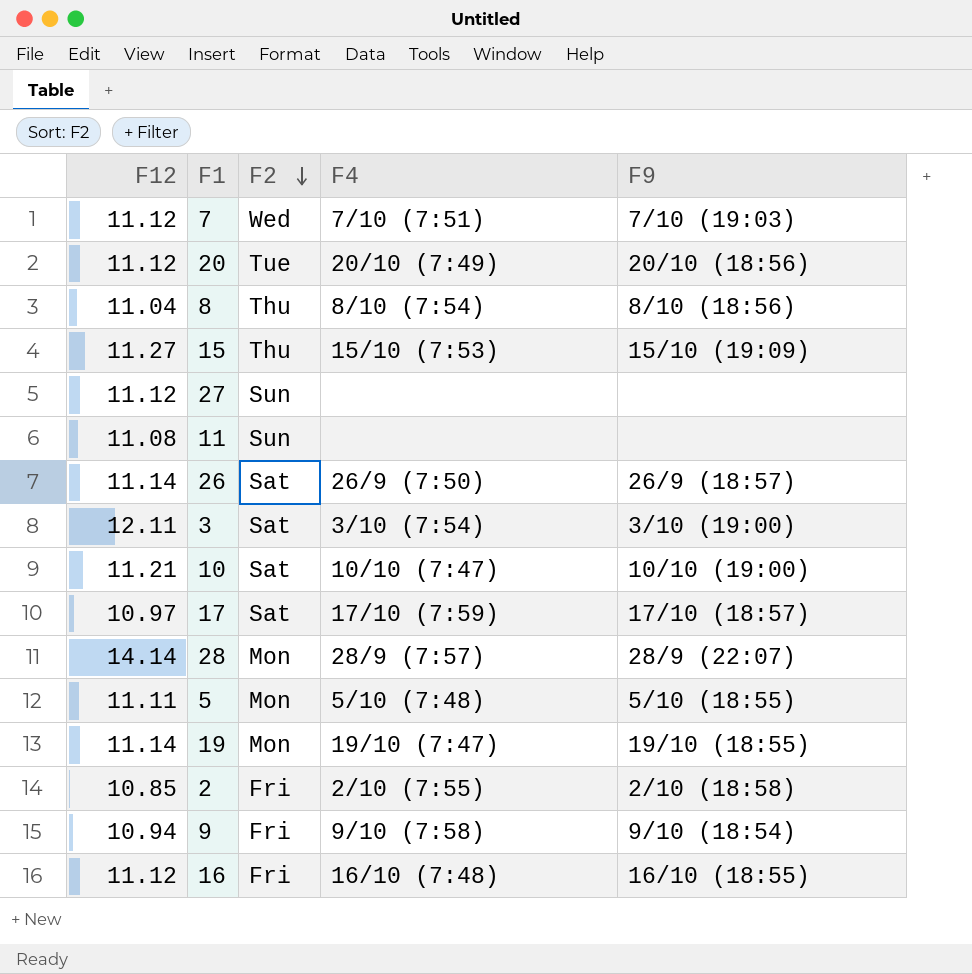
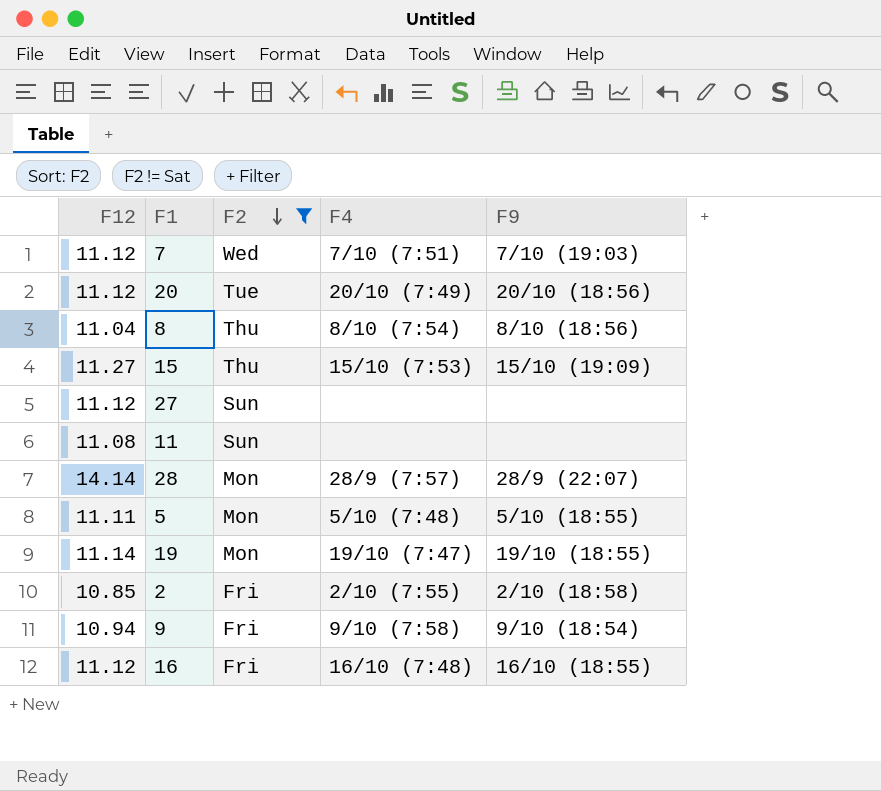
filter: none -> F2 != Sat

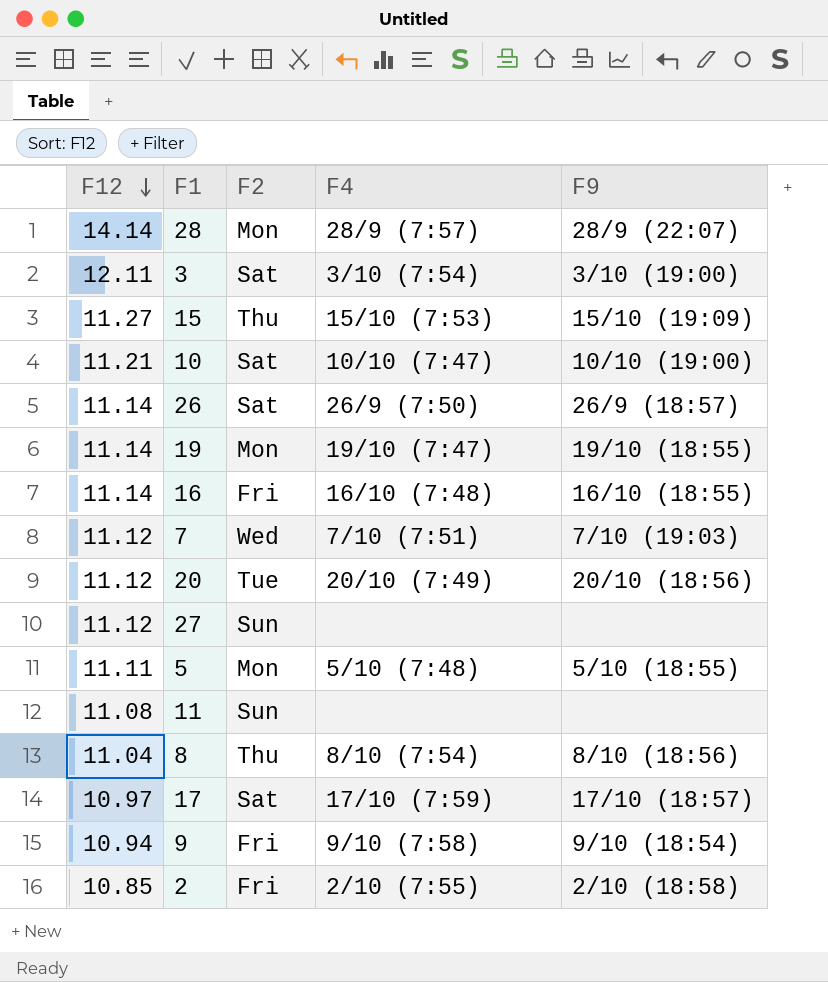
filter: F2 != Sat -> none
row order: F2 descending -> F12 descending
16 | F12: 11.12 -> 11.14

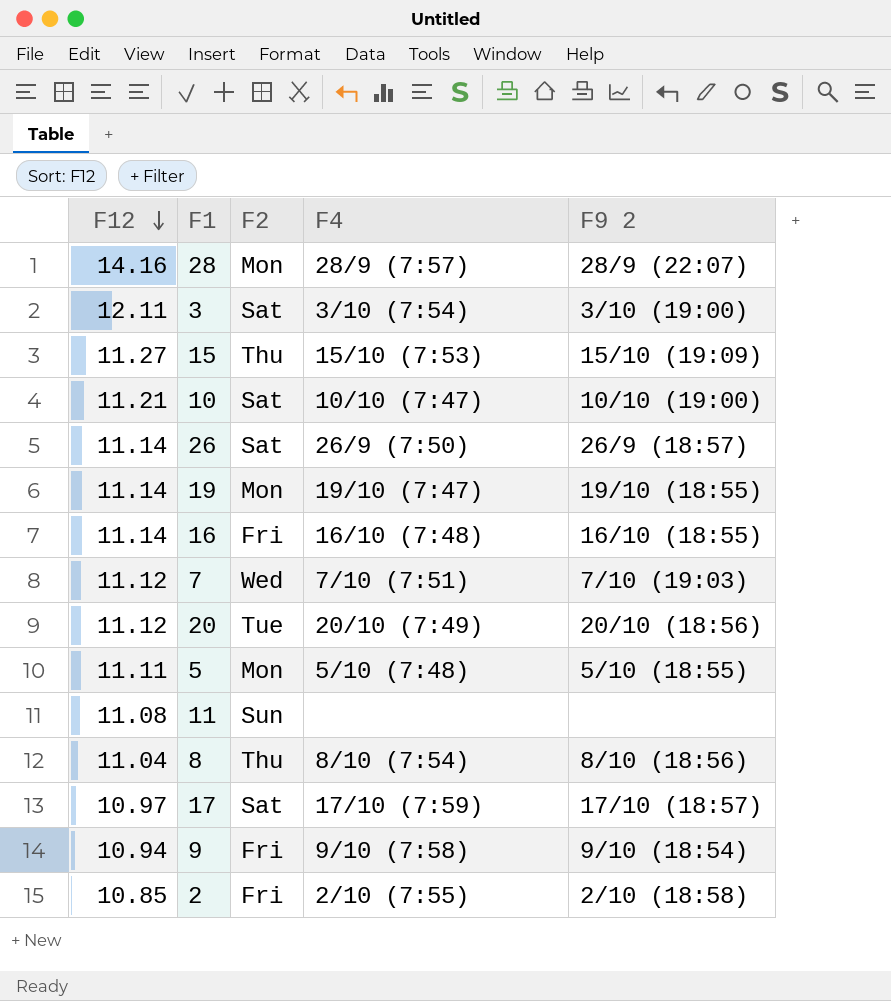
column name: F9 -> F9 2
row 27: 11.12 | Sun | none | none -> none
28 | F12: 14.14 -> 14.16

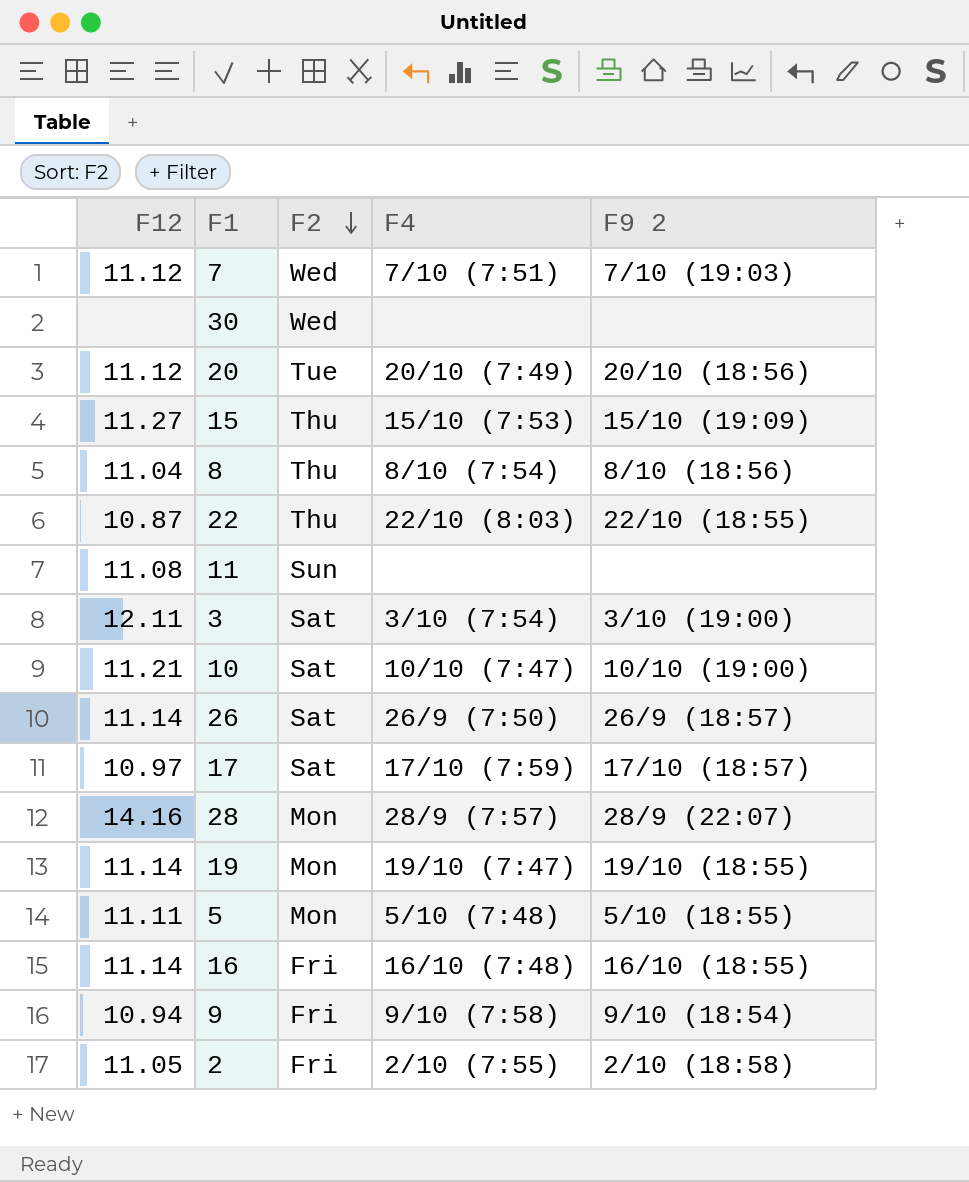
row order: F12 descending -> F2 descending
row 30: none -> none | Wed | none | none
row 22: none -> 10.87 | Thu | 22/10 (8:03) | 22/10 (18:55)
2 | F12: 10.85 -> 11.05

